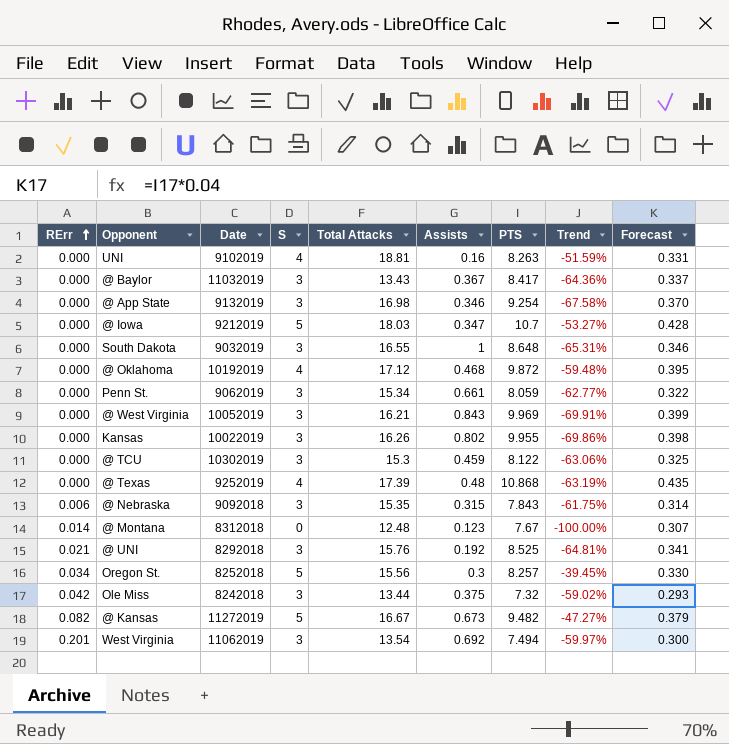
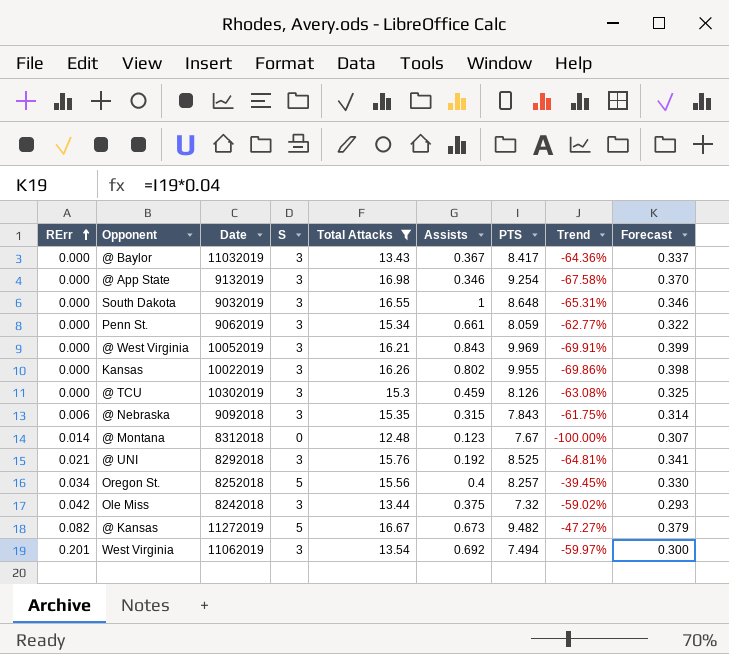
filter: none -> Total Attacks <= 16.98
@ TCU | PTS: 8.122 -> 8.126
@ TCU | Trend: -63.06% -> -63.08%
Oregon St. | Assists: 0.3 -> 0.4

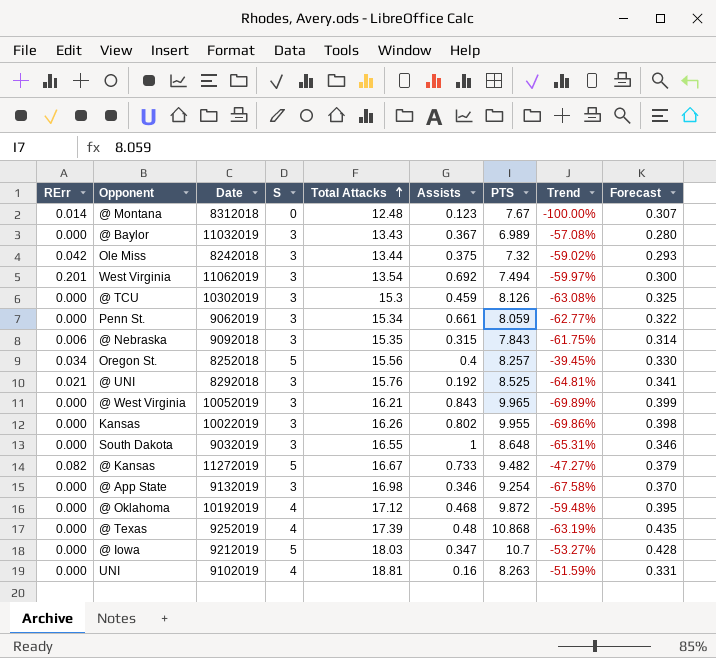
filter: Total Attacks <= 16.98 -> none
row order: RErr ascending -> Total Attacks ascending
@ Baylor | PTS: 8.417 -> 6.989
@ Baylor | Trend: -64.36% -> -57.08%
@ Baylor | Forecast: 0.337 -> 0.280
@ West Virginia | PTS: 9.969 -> 9.965
@ West Virginia | Trend: -69.91% -> -69.89%
@ Kansas | Assists: 0.673 -> 0.733

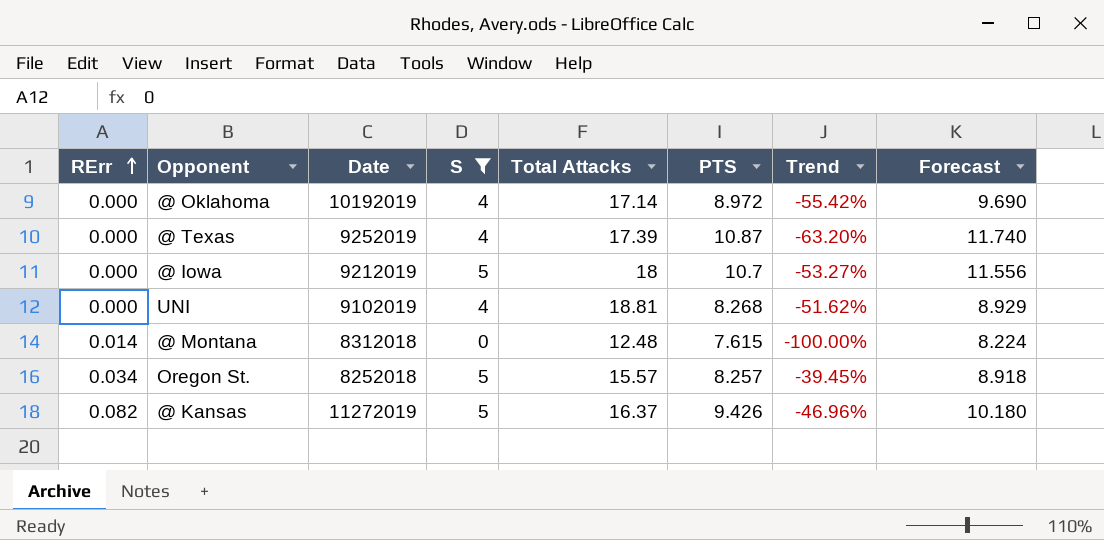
filter: none -> S != 3
row order: Total Attacks ascending -> RErr ascending
column Assists | position: 6 -> none
column Forecast | formula: [PTS] * 0.04 -> [PTS] * 1.08
@ Oklahoma | Total Attacks: 17.12 -> 17.14
@ Oklahoma | PTS: 9.872 -> 8.972
@ Oklahoma | Trend: -59.48% -> -55.42%
@ Texas | PTS: 10.868 -> 10.87
@ Texas | Trend: -63.19% -> -63.20%
@ Iowa | Total Attacks: 18.03 -> 18
UNI | PTS: 8.263 -> 8.268
UNI | Trend: -51.59% -> -51.62%
@ Montana | PTS: 7.67 -> 7.615
Oregon St. | Total Attacks: 15.56 -> 15.57
@ Kansas | Total Attacks: 16.67 -> 16.37
@ Kansas | PTS: 9.482 -> 9.426
@ Kansas | Trend: -47.27% -> -46.96%

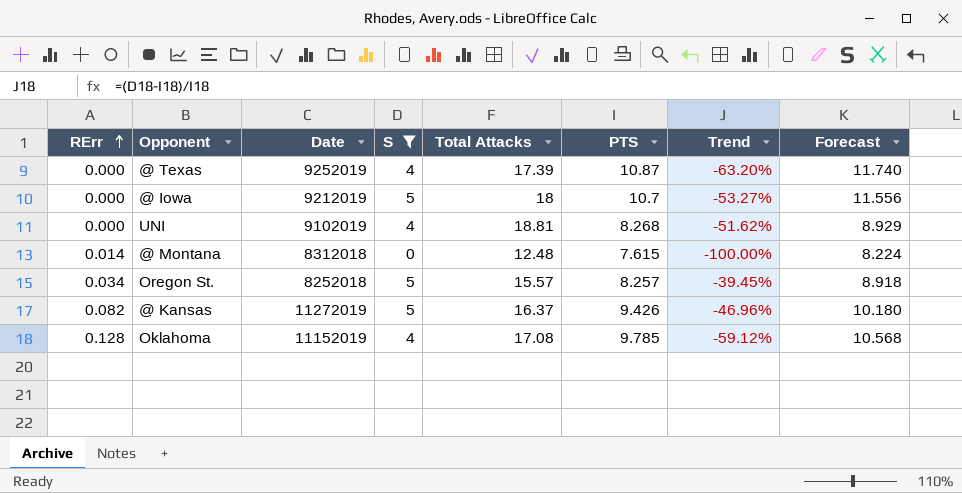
row @ Oklahoma: 0.000 | 10192019 | 4 | 17.14 | 8.972 | -55.42% | 9.690 -> none
row Oklahoma: none -> 0.128 | 11152019 | 4 | 17.08 | 9.785 | -59.12% | 10.568

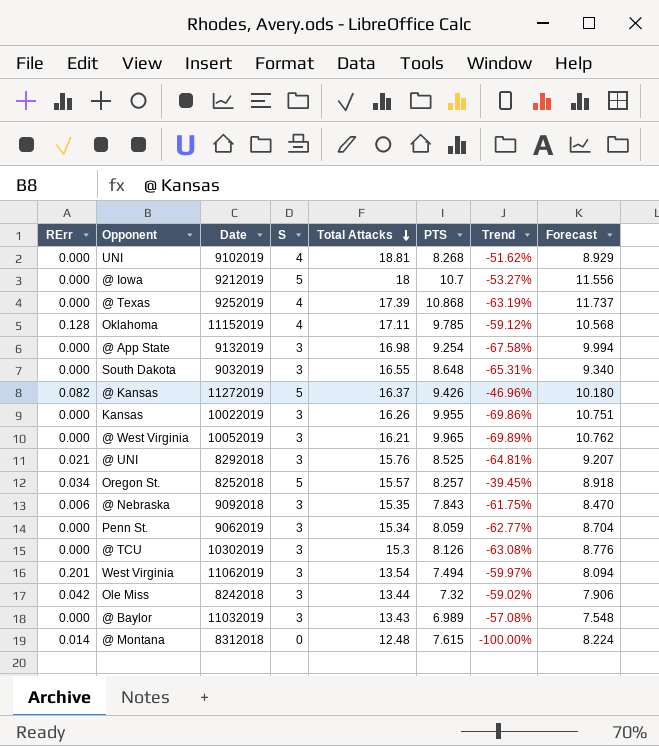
filter: S != 3 -> none
row order: RErr ascending -> Total Attacks descending
@ Texas | PTS: 10.87 -> 10.868
@ Texas | Trend: -63.20% -> -63.19%
@ Texas | Forecast: 11.740 -> 11.737
Oklahoma | Total Attacks: 17.08 -> 17.11

